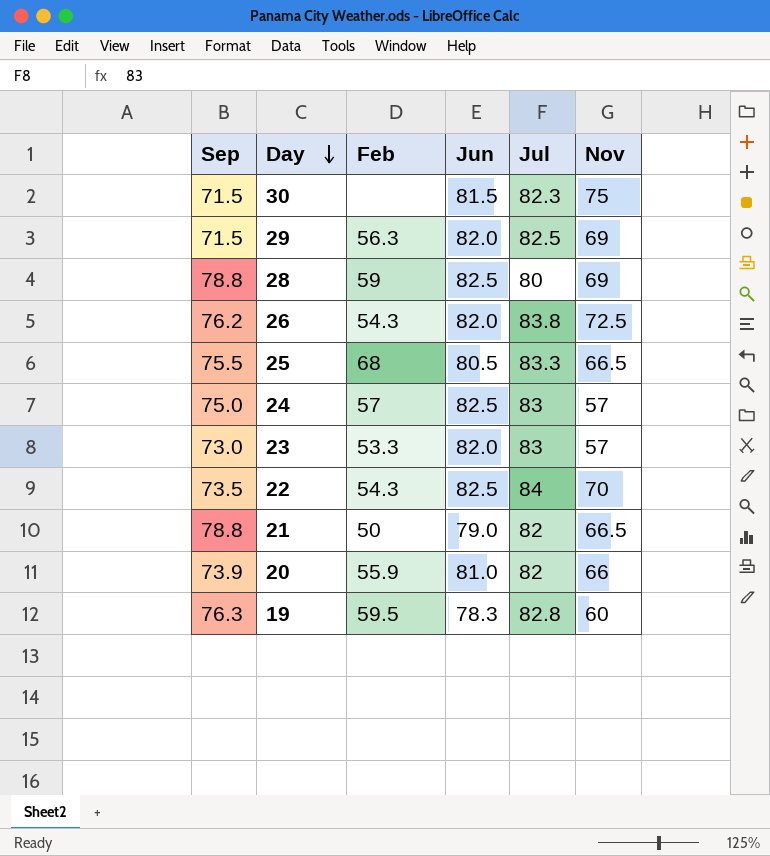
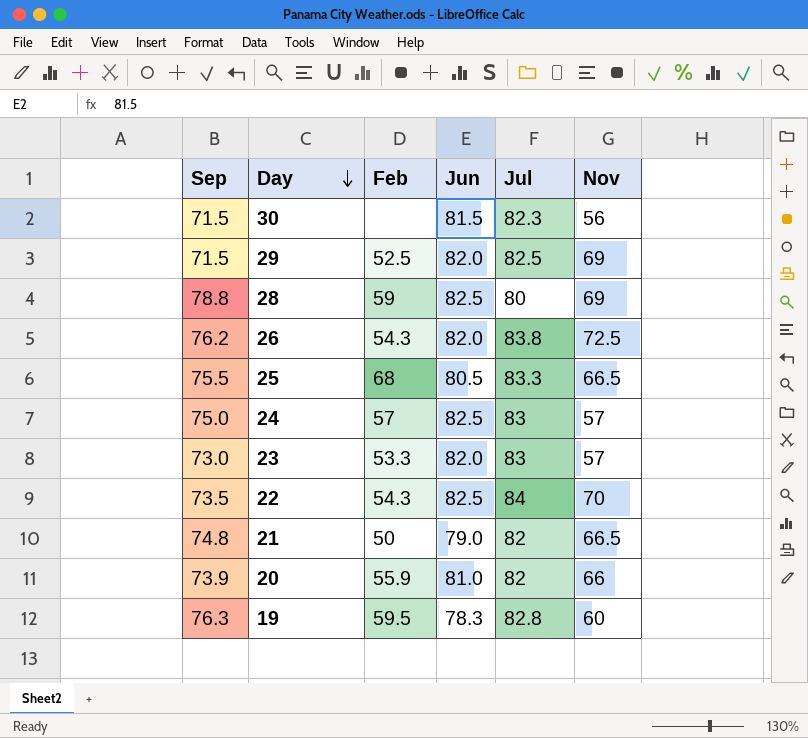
30 | Nov: 75 -> 56
29 | Feb: 56.3 -> 52.5
21 | Sep: 78.8 -> 74.8

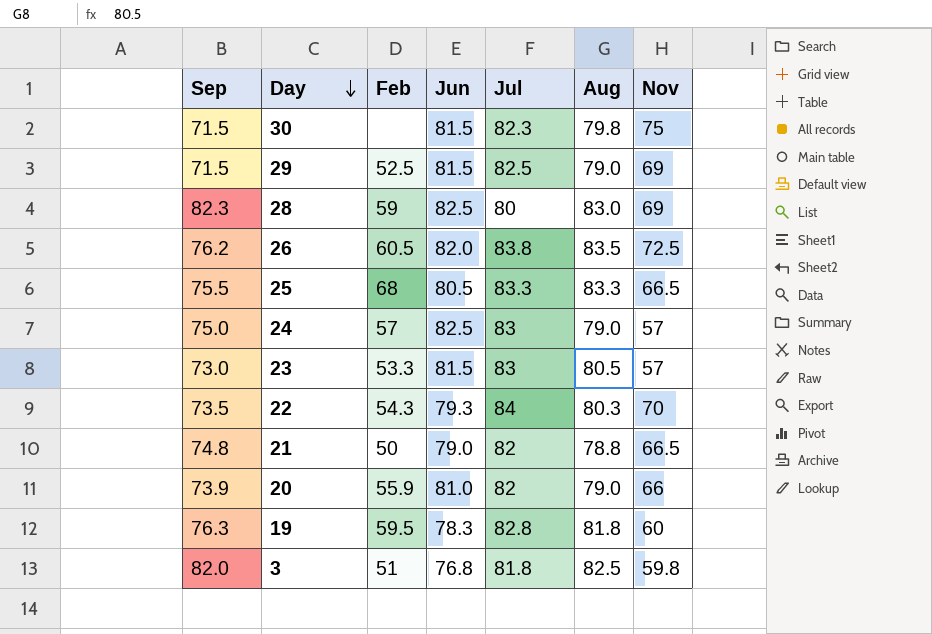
column Aug | position: none -> 6
30 | Nov: 56 -> 75
29 | Jun: 82.0 -> 81.5
28 | Sep: 78.8 -> 82.3
26 | Feb: 54.3 -> 60.5
23 | Jun: 82.0 -> 81.5
22 | Jun: 82.5 -> 79.3
row 3: none -> 82.0 | 51 | 76.8 | 81.8 | 82.5 | 59.8

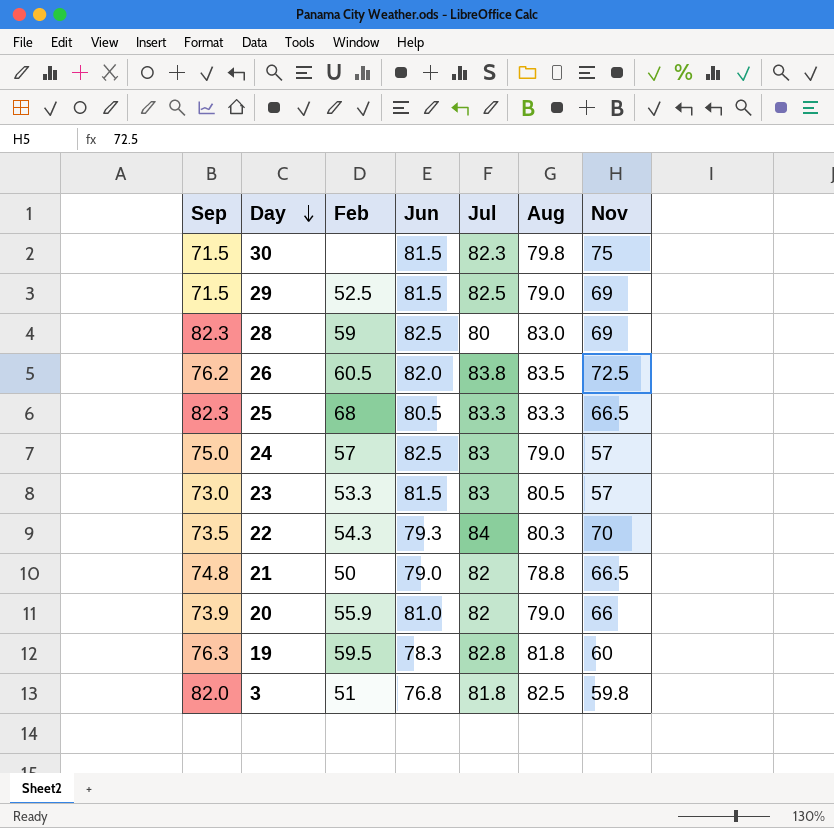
25 | Sep: 75.5 -> 82.3

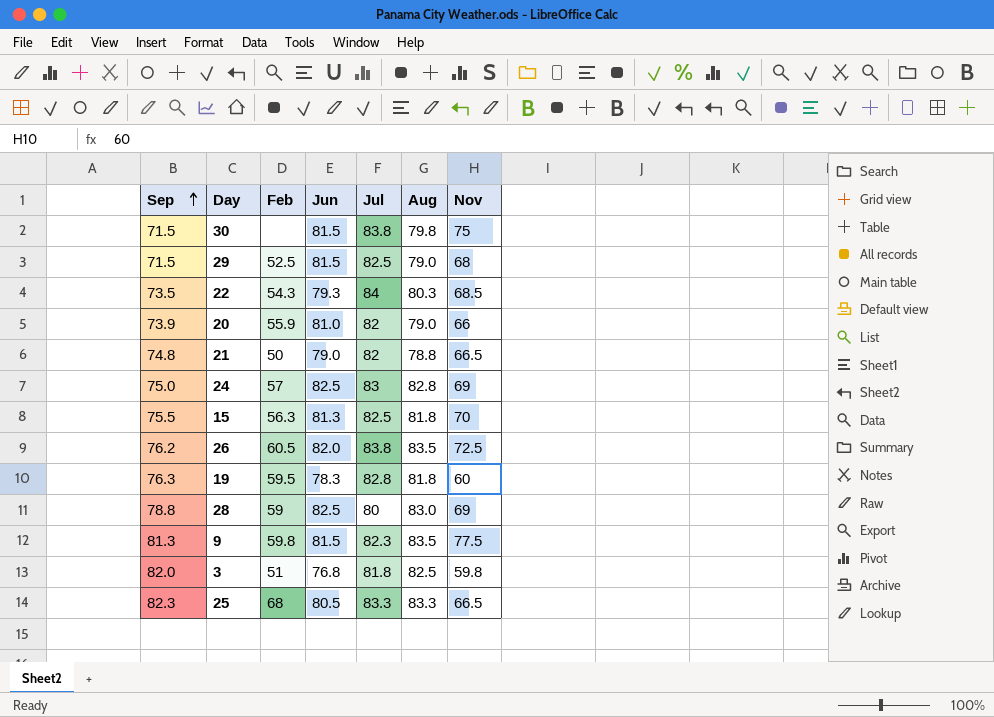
row order: Day descending -> Sep ascending
row 23: 73.0 | 53.3 | 81.5 | 83 | 80.5 | 57 -> none
30 | Jul: 82.3 -> 83.8
29 | Nov: 69 -> 68
22 | Nov: 70 -> 68.5
24 | Aug: 79.0 -> 82.8
24 | Nov: 57 -> 69
row 15: none -> 75.5 | 56.3 | 81.3 | 82.5 | 81.8 | 70
28 | Sep: 82.3 -> 78.8
row 9: none -> 81.3 | 59.8 | 81.5 | 82.3 | 83.5 | 77.5

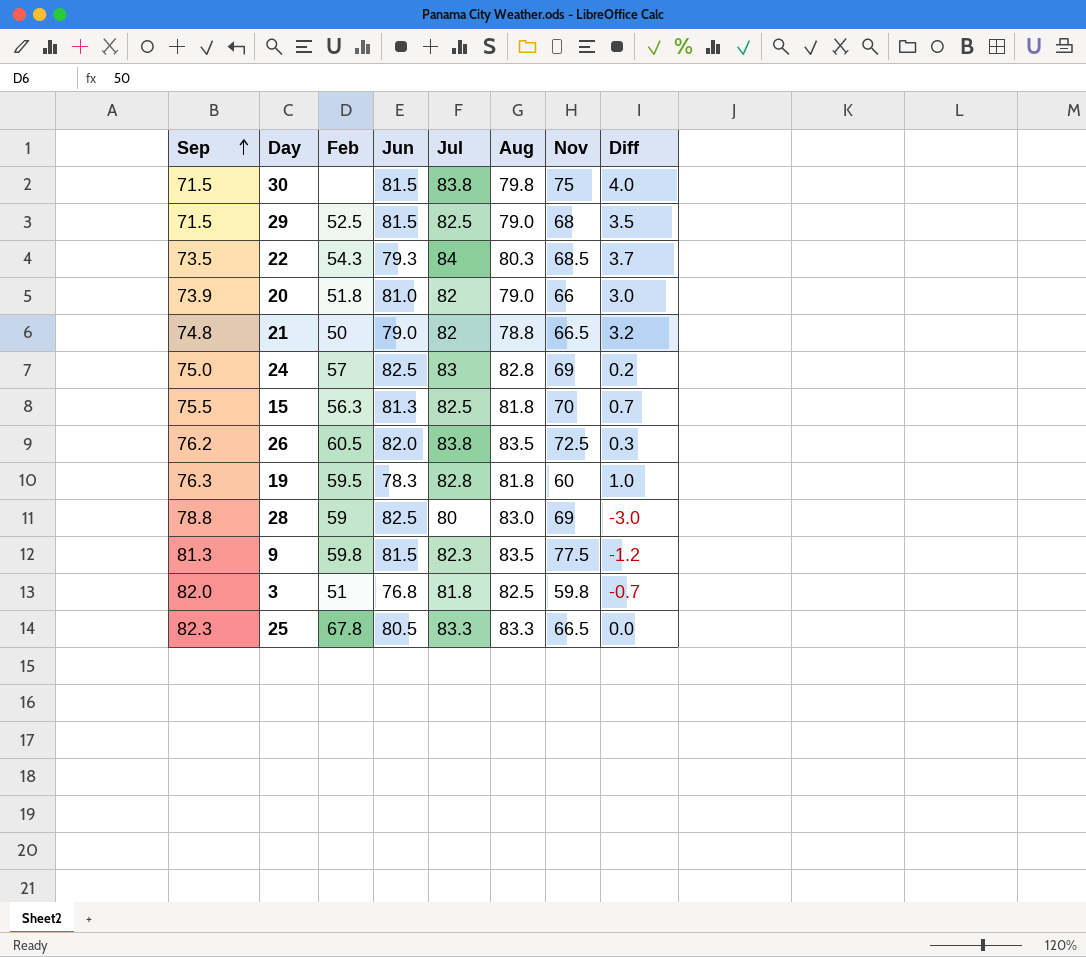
column Diff | formula: none -> [Jul] - [Aug]
20 | Feb: 55.9 -> 51.8
25 | Feb: 68 -> 67.8

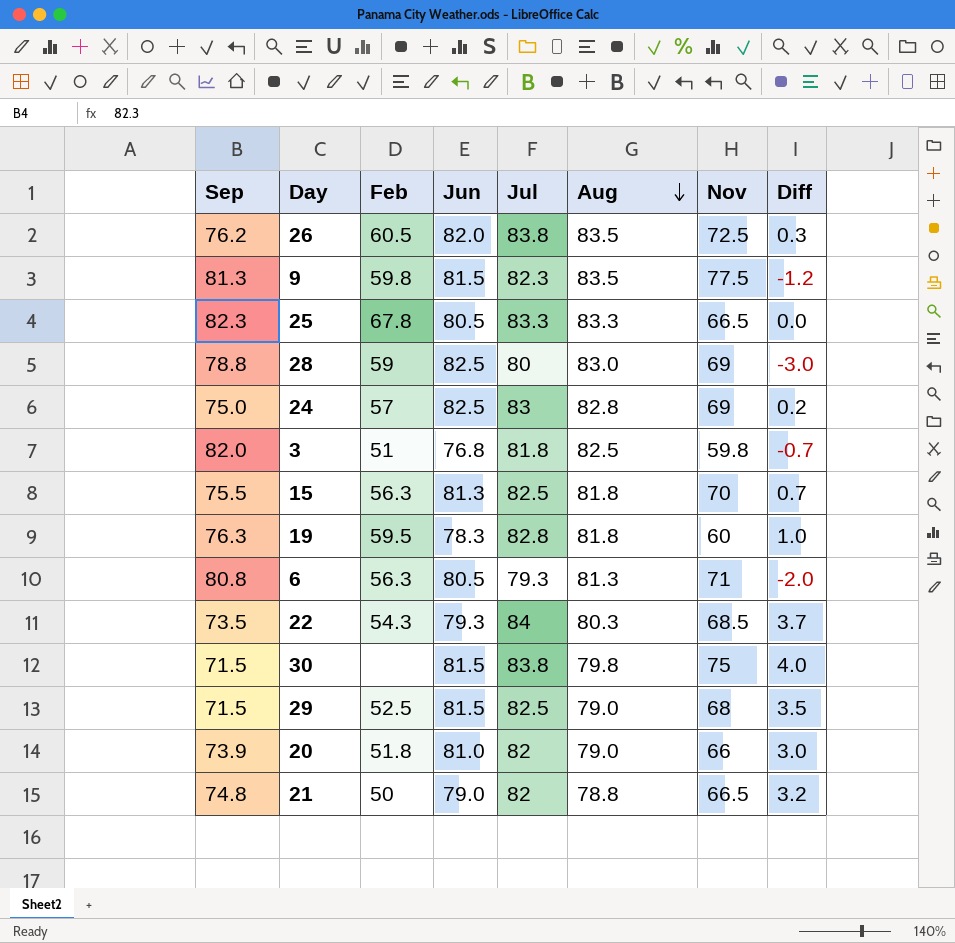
row order: Sep ascending -> Aug descending
row 6: none -> 80.8 | 56.3 | 80.5 | 79.3 | 81.3 | 71 | -2.0

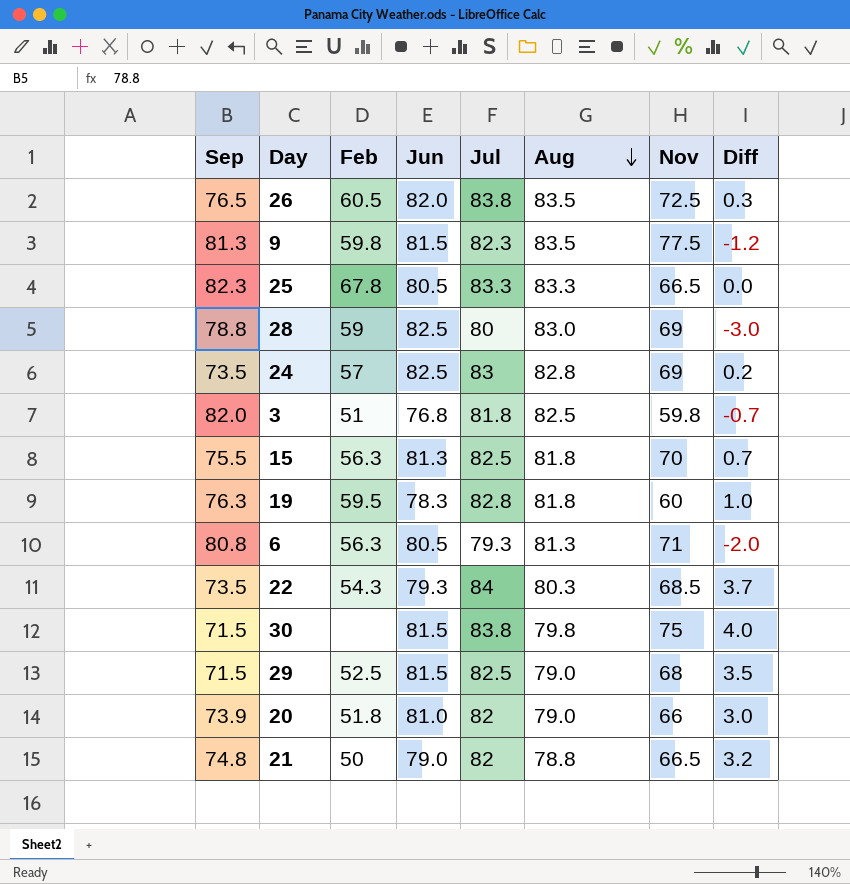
26 | Sep: 76.2 -> 76.5
24 | Sep: 75.0 -> 73.5

